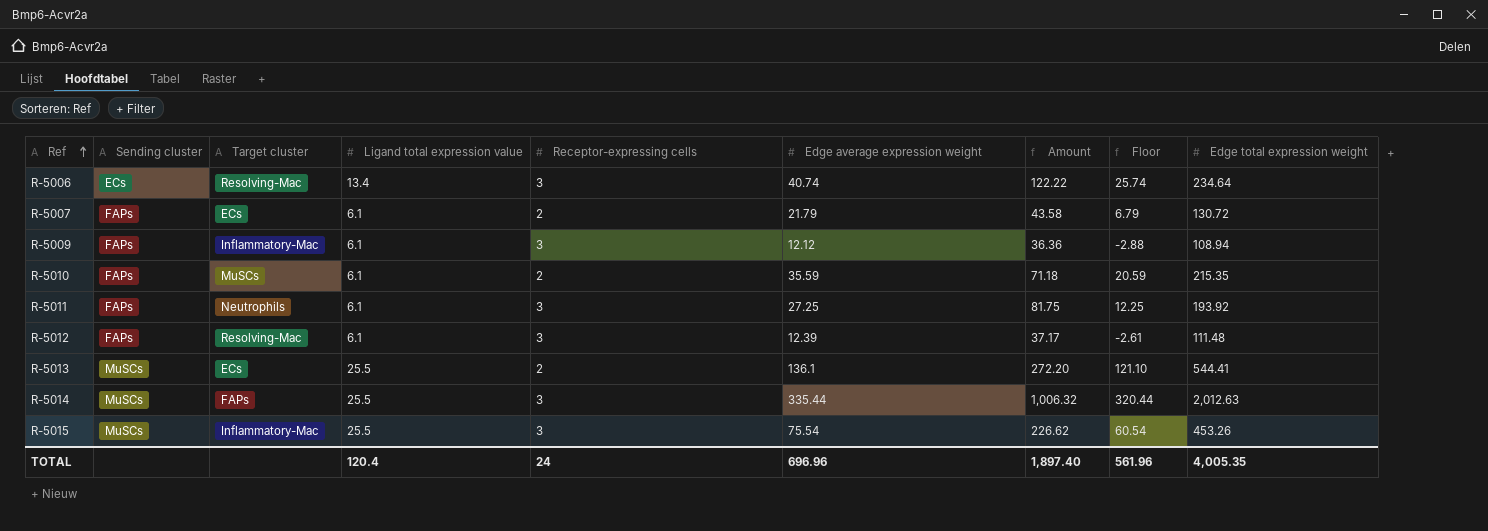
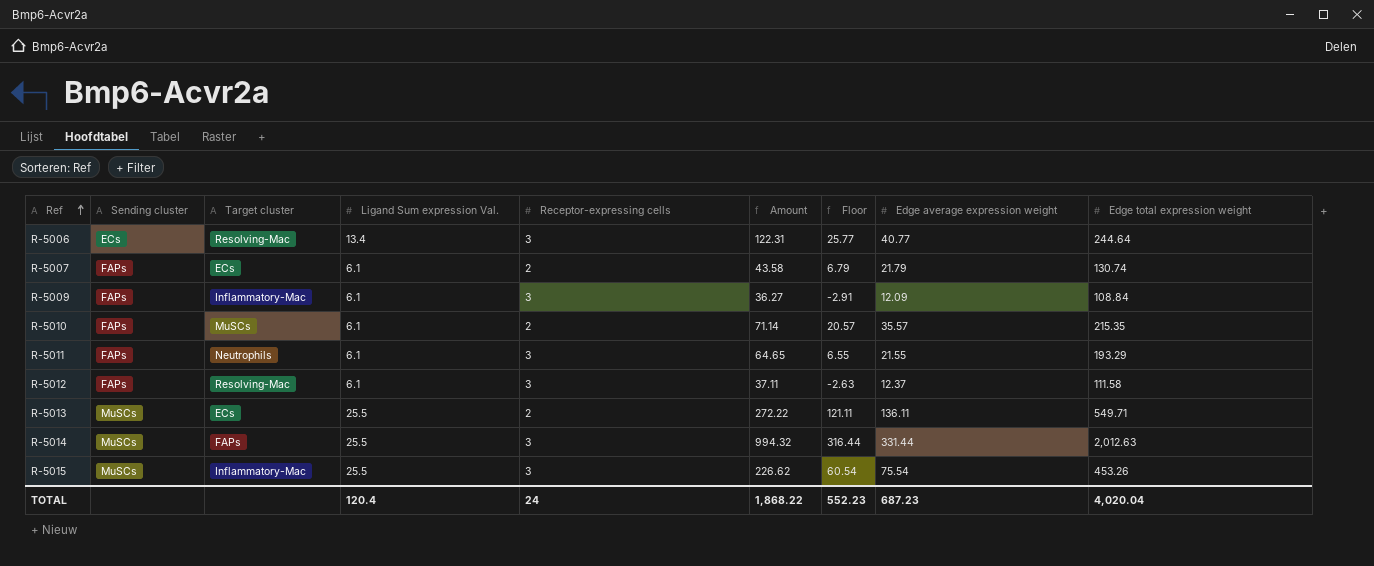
column name: Ligand total expression value -> Ligand Sum expression Val.
column Edge average expression weight | position: 6 -> 8
R-5006 | Amount: 122.22 -> 122.31
R-5006 | Floor: 25.74 -> 25.77
R-5006 | Edge average expression weight: 40.74 -> 40.77
R-5006 | Edge total expression weight: 234.64 -> 244.64
R-5007 | Edge total expression weight: 130.72 -> 130.74
R-5009 | Amount: 36.36 -> 36.27
R-5009 | Floor: -2.88 -> -2.91
R-5009 | Edge average expression weight: 12.12 -> 12.09
R-5009 | Edge total expression weight: 108.94 -> 108.84
R-5010 | Amount: 71.18 -> 71.14
R-5010 | Floor: 20.59 -> 20.57
R-5010 | Edge average expression weight: 35.59 -> 35.57
R-5011 | Amount: 81.75 -> 64.65
R-5011 | Floor: 12.25 -> 6.55
R-5011 | Edge average expression weight: 27.25 -> 21.55
R-5011 | Edge total expression weight: 193.92 -> 193.29
R-5012 | Amount: 37.17 -> 37.11
R-5012 | Floor: -2.61 -> -2.63
R-5012 | Edge average expression weight: 12.39 -> 12.37
R-5012 | Edge total expression weight: 111.48 -> 111.58
R-5013 | Amount: 272.20 -> 272.22
R-5013 | Floor: 121.10 -> 121.11
R-5013 | Edge average expression weight: 136.1 -> 136.11
R-5013 | Edge total expression weight: 544.41 -> 549.71
R-5014 | Amount: 1,006.32 -> 994.32
R-5014 | Floor: 320.44 -> 316.44
R-5014 | Edge average expression weight: 335.44 -> 331.44
TOTAL | Amount: 1,897.40 -> 1,868.22
TOTAL | Floor: 561.96 -> 552.23
TOTAL | Edge average expression weight: 696.96 -> 687.23
TOTAL | Edge total expression weight: 4,005.35 -> 4,020.04

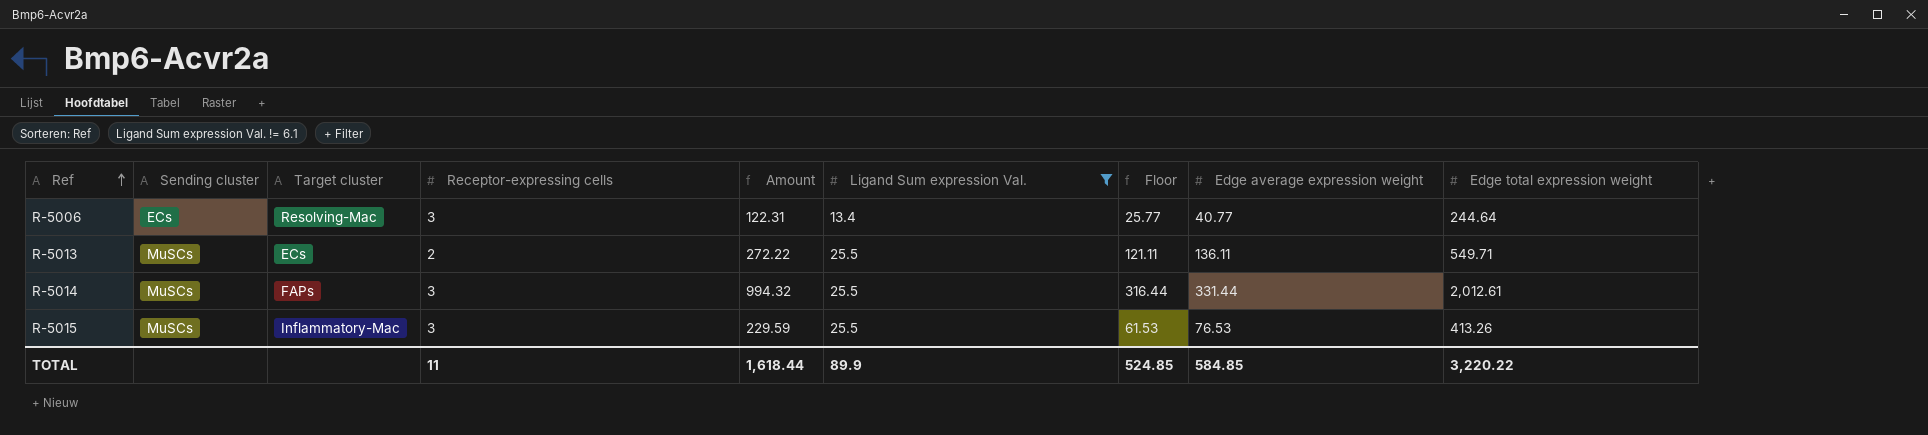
filter: none -> Ligand Sum expression Val. != 6.1
column Ligand Sum expression Val. | position: 4 -> 6
R-5014 | Edge total expression weight: 2,012.63 -> 2,012.61
R-5015 | Amount: 226.62 -> 229.59
R-5015 | Floor: 60.54 -> 61.53
R-5015 | Edge average expression weight: 75.54 -> 76.53
R-5015 | Edge total expression weight: 453.26 -> 413.26
TOTAL | Receptor-expressing cells: 24 -> 11
TOTAL | Amount: 1,868.22 -> 1,618.44
TOTAL | Ligand Sum expression Val.: 120.4 -> 89.9
TOTAL | Floor: 552.23 -> 524.85
TOTAL | Edge average expression weight: 687.23 -> 584.85
TOTAL | Edge total expression weight: 4,020.04 -> 3,220.22

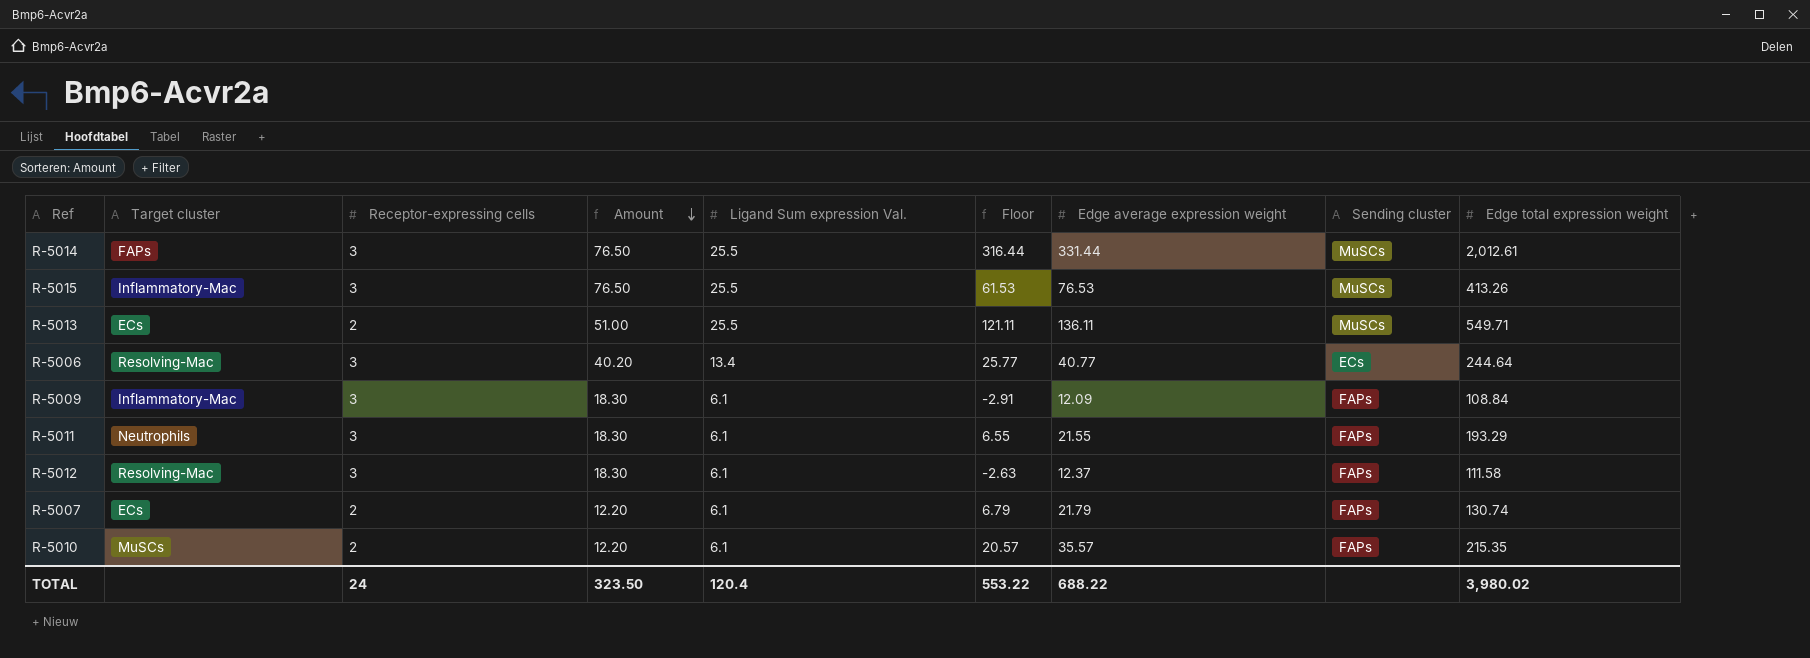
filter: Ligand Sum expression Val. != 6.1 -> none
row order: Ref ascending -> Amount descending
column Amount | formula: [Receptor-expressing cells] * [Edge average expression weight] -> [Receptor-expressing cells] * [Ligand Sum expression Val.]
column Sending cluster | position: 2 -> 8
TOTAL | Receptor-expressing cells: 11 -> 24
TOTAL | Amount: 1,618.44 -> 323.50
TOTAL | Ligand Sum expression Val.: 89.9 -> 120.4
TOTAL | Floor: 524.85 -> 553.22
TOTAL | Edge average expression weight: 584.85 -> 688.22
TOTAL | Edge total expression weight: 3,220.22 -> 3,980.02

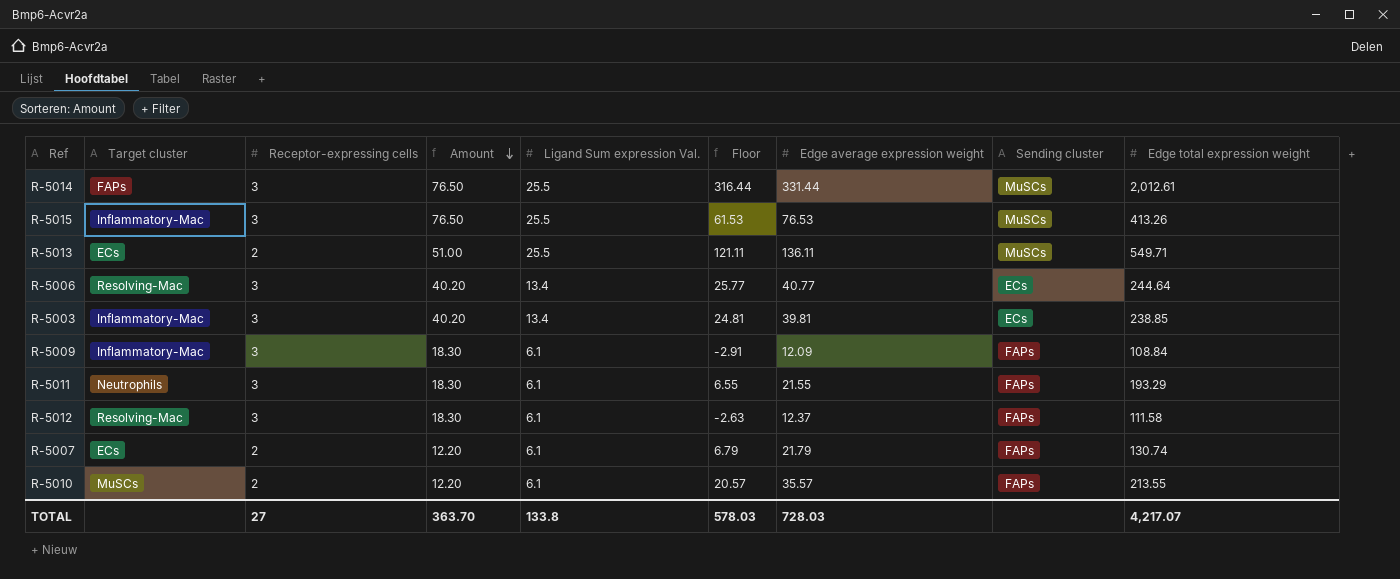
row R-5003: none -> Inflammatory-Mac | 3 | 40.20 | 13.4 | 24.81 | 39.81 | ECs | 238.85
R-5010 | Edge total expression weight: 215.35 -> 213.55
TOTAL | Receptor-expressing cells: 24 -> 27
TOTAL | Amount: 323.50 -> 363.70
TOTAL | Ligand Sum expression Val.: 120.4 -> 133.8
TOTAL | Floor: 553.22 -> 578.03
TOTAL | Edge average expression weight: 688.22 -> 728.03
TOTAL | Edge total expression weight: 3,980.02 -> 4,217.07

